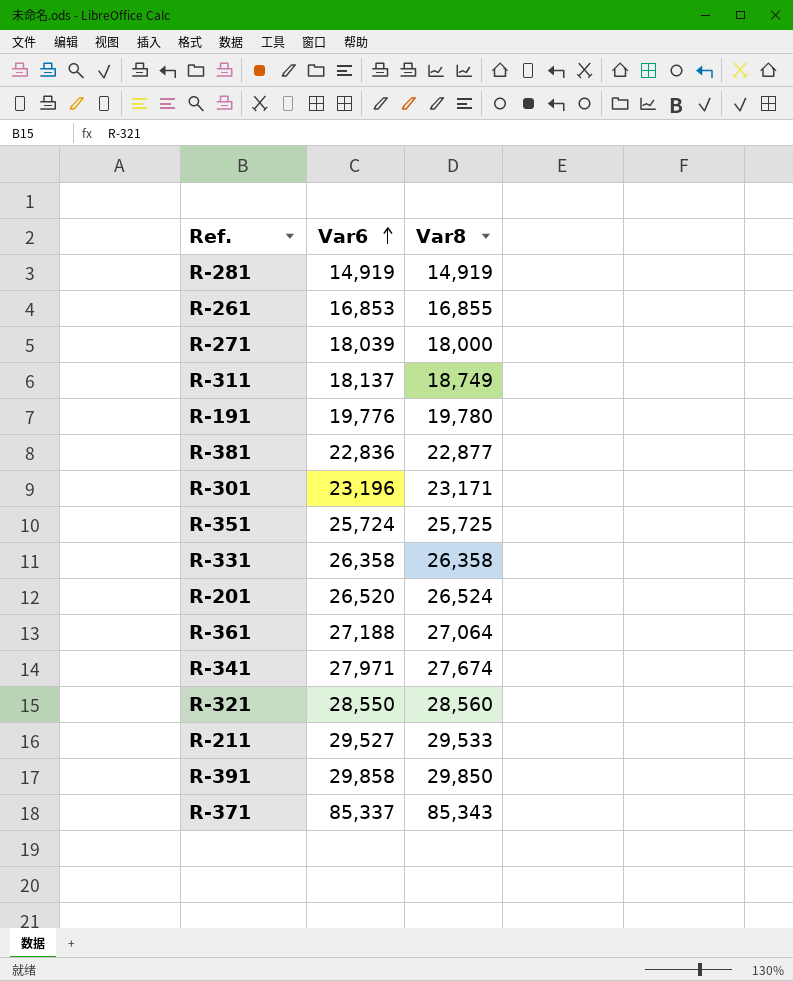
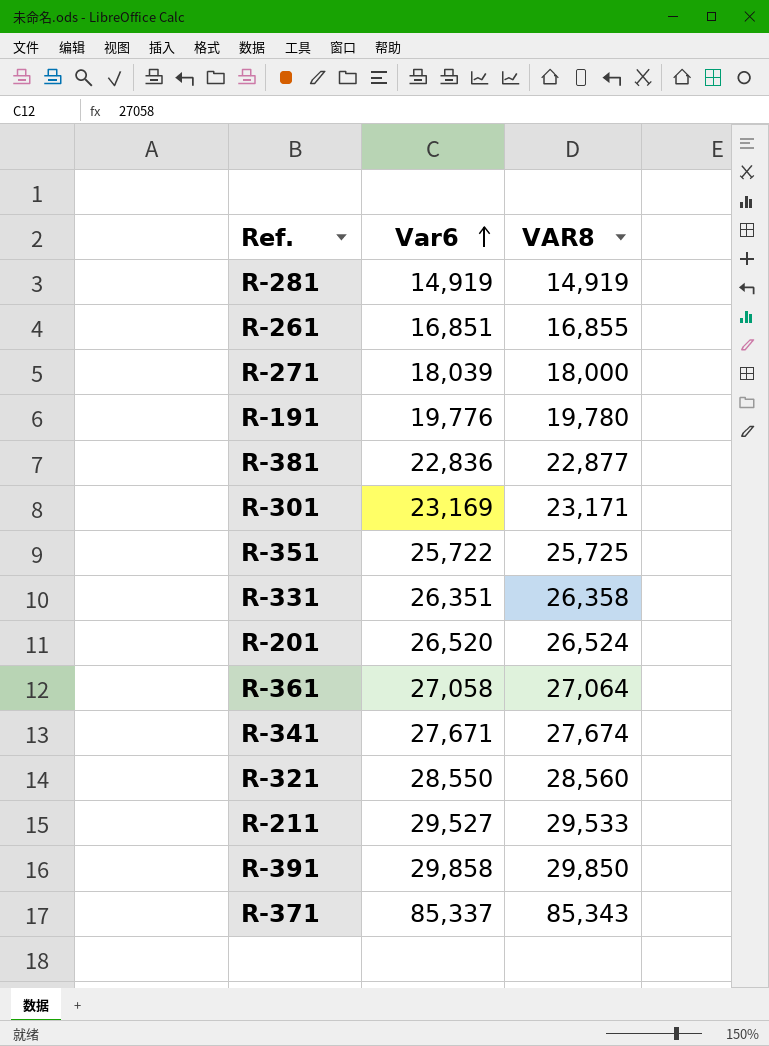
column name: Var8 -> VAR8
row R-311: 18,137 | 18,749 -> none
R-261 | Var6: 16,853 -> 16,851
R-301 | Var6: 23,196 -> 23,169
R-351 | Var6: 25,724 -> 25,722
R-331 | Var6: 26,358 -> 26,351
R-361 | Var6: 27,188 -> 27,058
R-341 | Var6: 27,971 -> 27,671

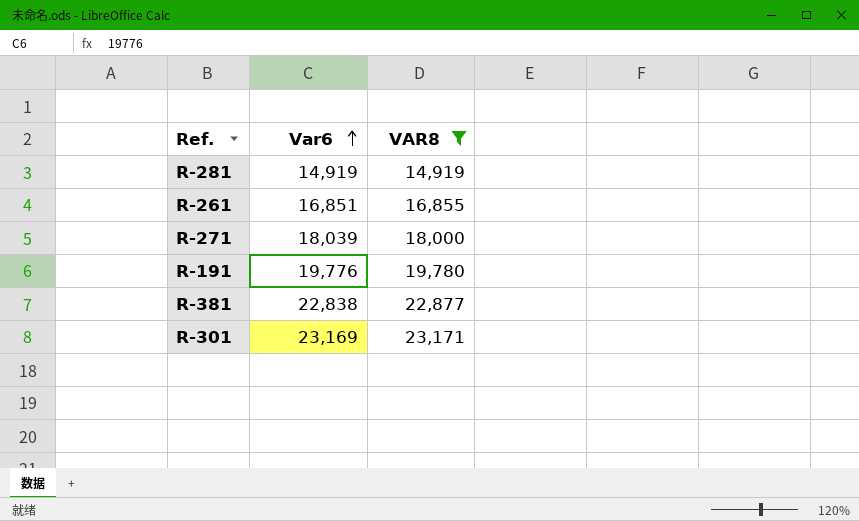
filter: none -> VAR8 <= 23,171
R-381 | Var6: 22,836 -> 22,838

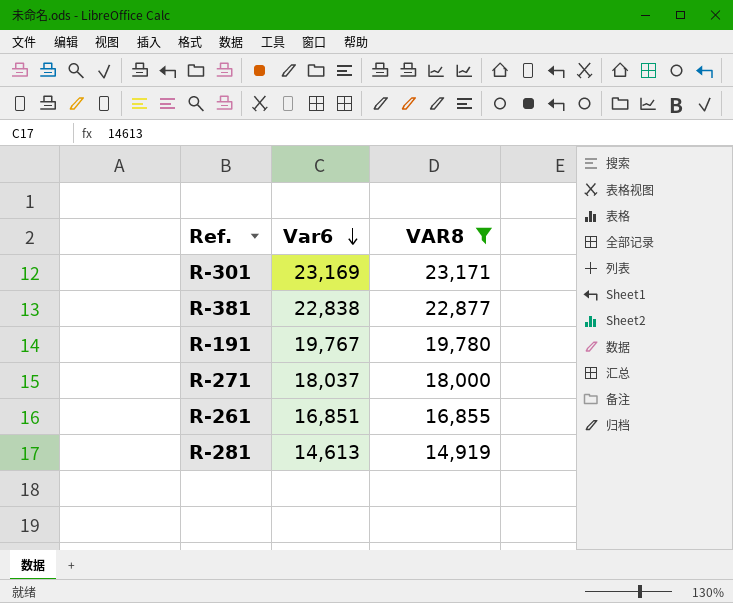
row order: Var6 ascending -> Var6 descending
R-191 | Var6: 19,776 -> 19,767
R-271 | Var6: 18,039 -> 18,037
R-281 | Var6: 14,919 -> 14,613

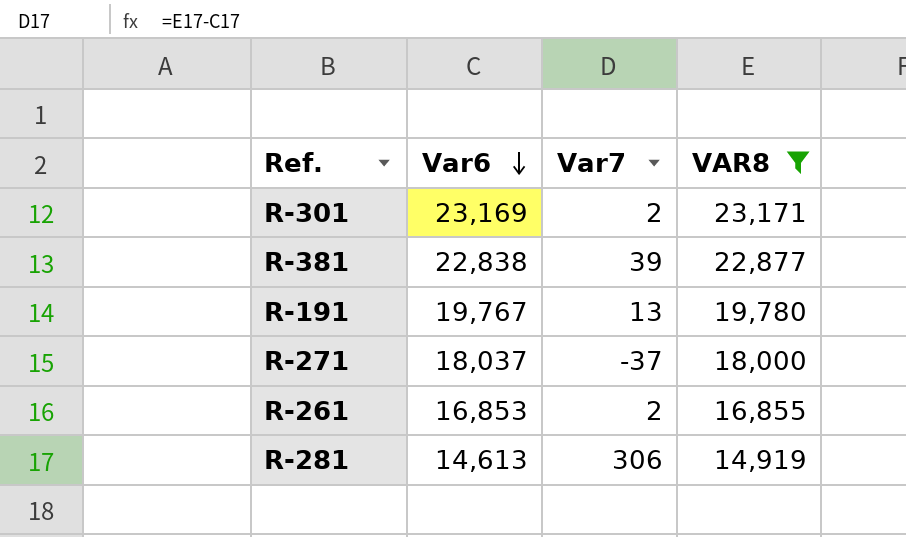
column Var7 | formula: none -> [VAR8] - [Var6]
R-261 | Var6: 16,851 -> 16,853

